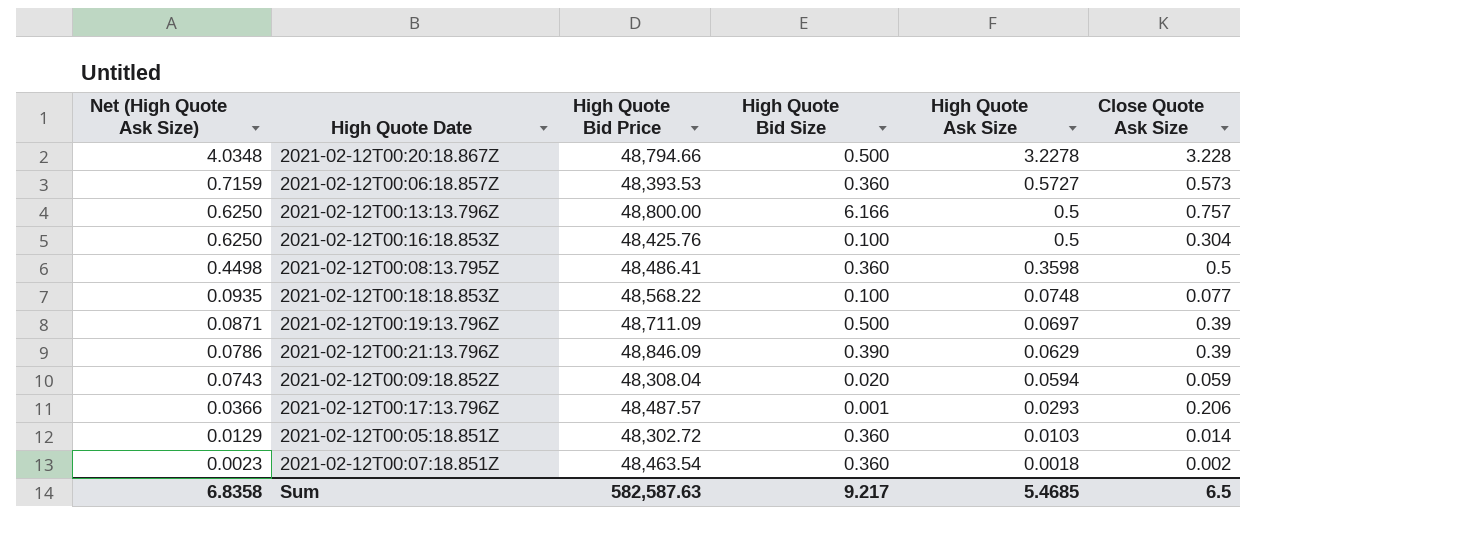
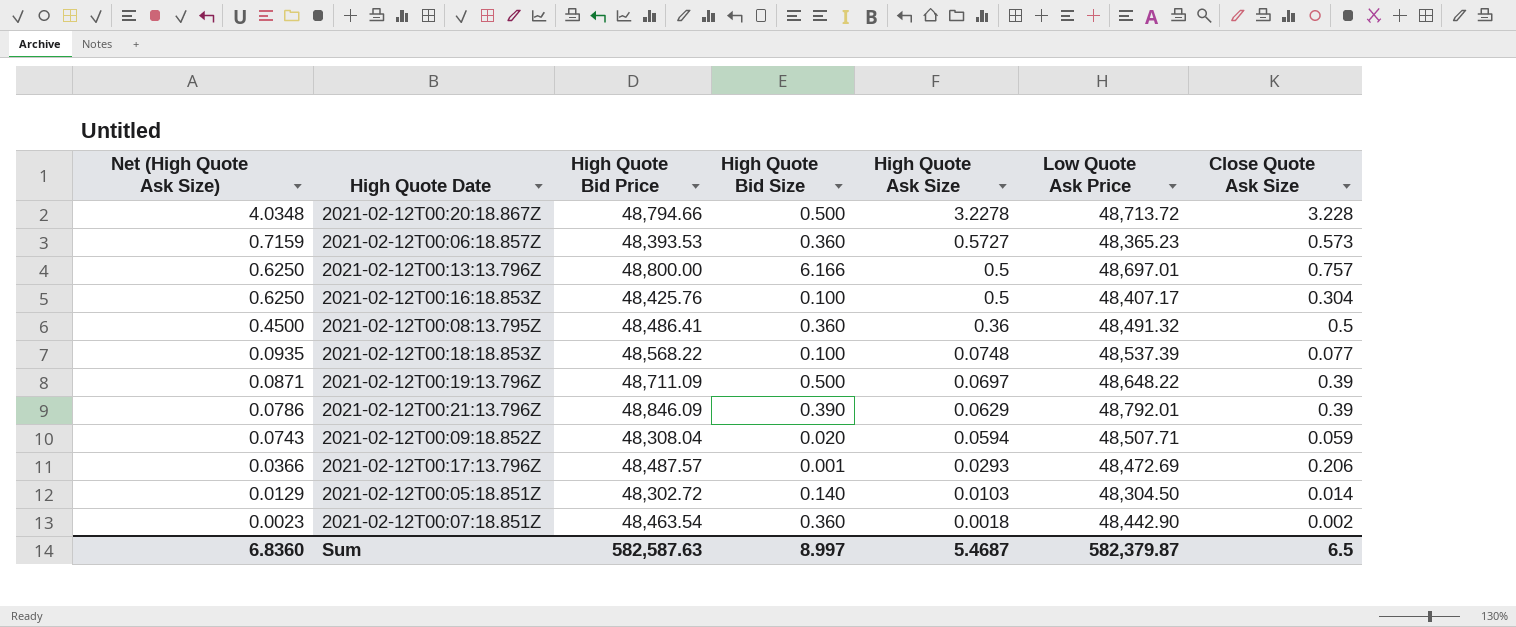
column Low Quote Ask Price | position: none -> 6
2021-02-12T00:08:13.795Z | Net (High Quote Ask Size): 0.4498 -> 0.4500
2021-02-12T00:08:13.795Z | High Quote Ask Size: 0.3598 -> 0.36
2021-02-12T00:05:18.851Z | High Quote Bid Size: 0.360 -> 0.140
Sum | Net (High Quote Ask Size): 6.8358 -> 6.8360
Sum | High Quote Bid Size: 9.217 -> 8.997
Sum | High Quote Ask Size: 5.4685 -> 5.4687

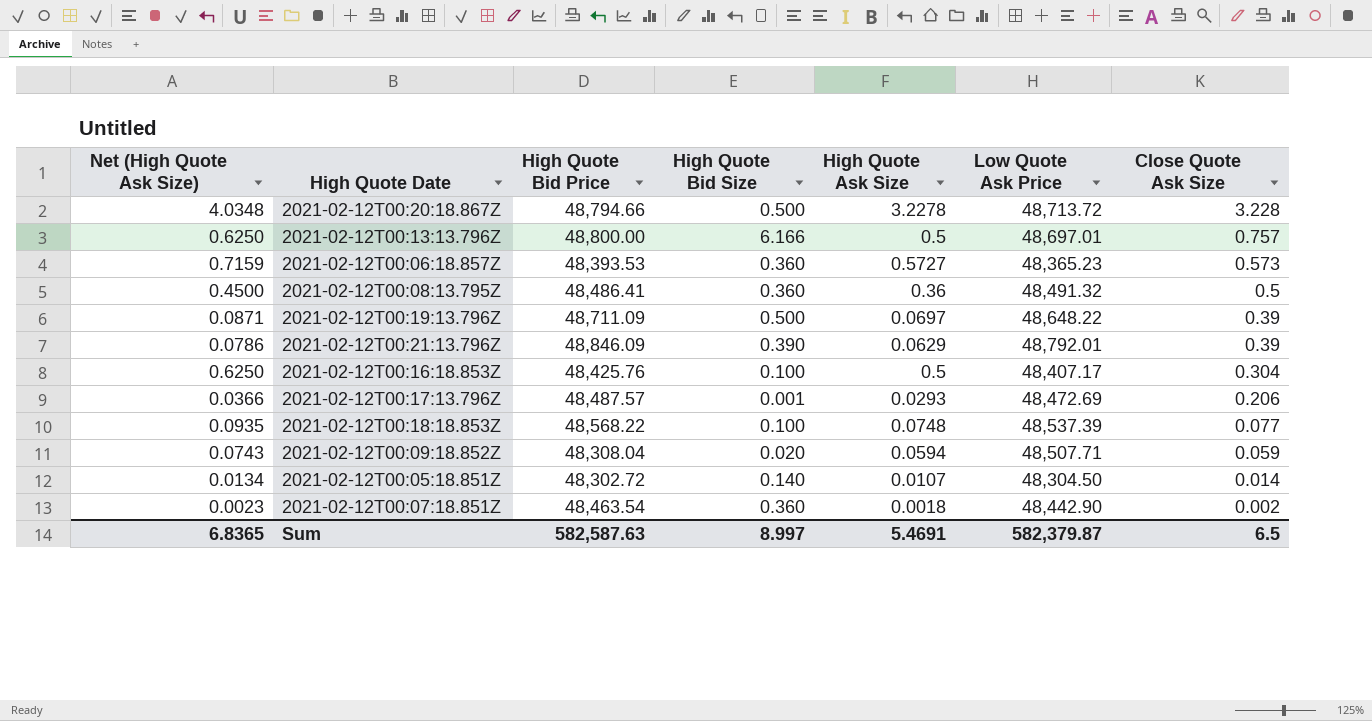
row order: Net (High Quote Ask Size) descending -> Close Quote Ask Size descending
2021-02-12T00:05:18.851Z | Net (High Quote Ask Size): 0.0129 -> 0.0134
2021-02-12T00:05:18.851Z | High Quote Ask Size: 0.0103 -> 0.0107
Sum | Net (High Quote Ask Size): 6.8360 -> 6.8365
Sum | High Quote Ask Size: 5.4687 -> 5.4691

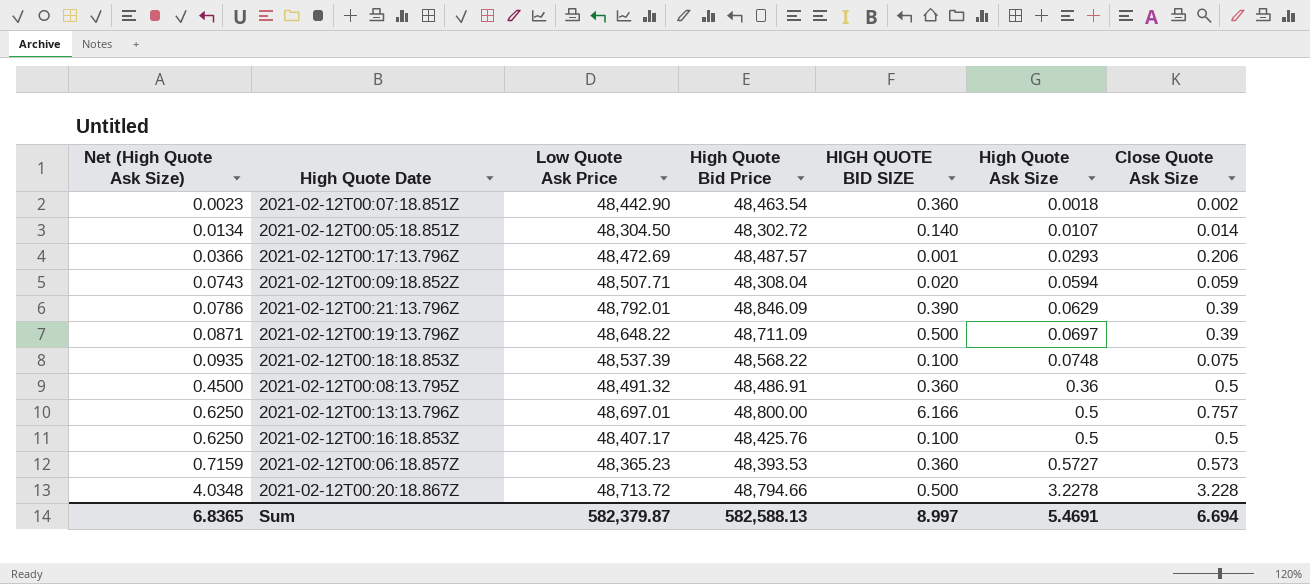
row order: Close Quote Ask Size descending -> Net (High Quote Ask Size) ascending
column Low Quote Ask Price | position: 6 -> 3
column name: High Quote Bid Size -> HIGH QUOTE BID SIZE
2021-02-12T00:18:18.853Z | Close Quote Ask Size: 0.077 -> 0.075
2021-02-12T00:08:13.795Z | High Quote Bid Price: 48,486.41 -> 48,486.91
2021-02-12T00:16:18.853Z | Close Quote Ask Size: 0.304 -> 0.5
Sum | High Quote Bid Price: 582,587.63 -> 582,588.13
Sum | Close Quote Ask Size: 6.5 -> 6.694

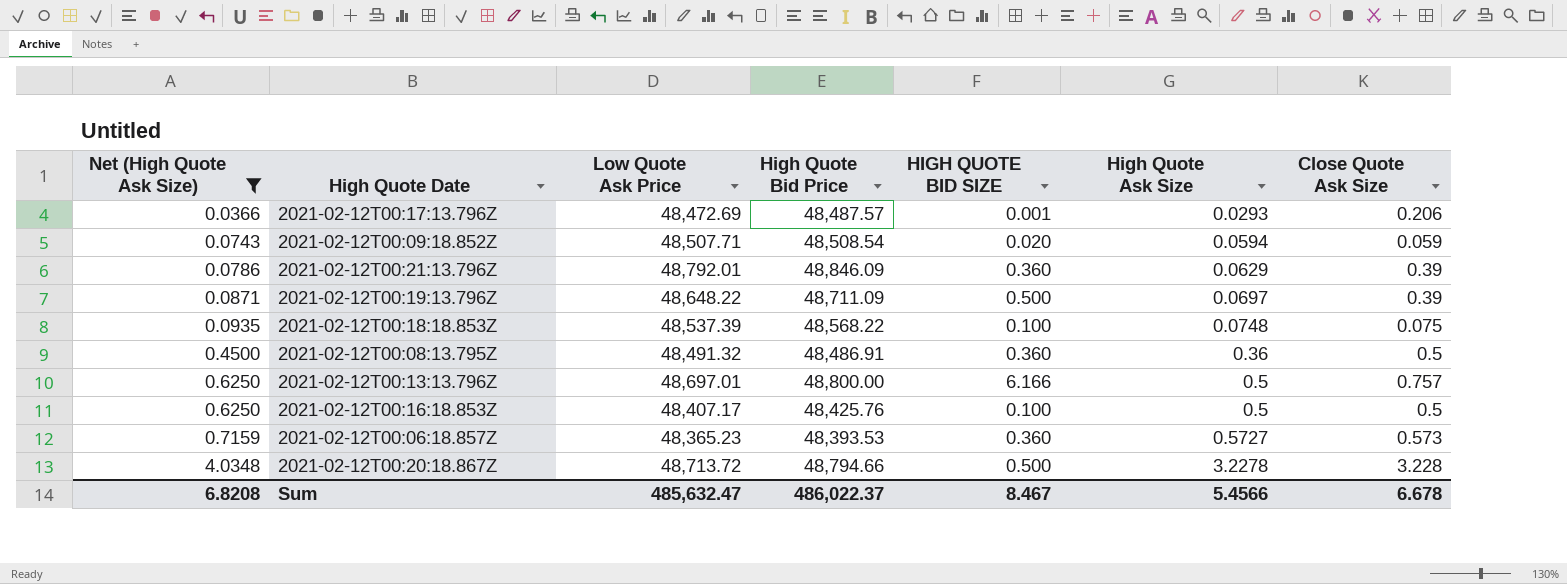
filter: none -> Net (High Quote Ask Size) >= 0.0366
2021-02-12T00:09:18.852Z | High Quote Bid Price: 48,308.04 -> 48,508.54
2021-02-12T00:21:13.796Z | HIGH QUOTE BID SIZE: 0.390 -> 0.360
Sum | Net (High Quote Ask Size): 6.8365 -> 6.8208
Sum | Low Quote Ask Price: 582,379.87 -> 485,632.47
Sum | High Quote Bid Price: 582,588.13 -> 486,022.37
Sum | HIGH QUOTE BID SIZE: 8.997 -> 8.467
Sum | High Quote Ask Size: 5.4691 -> 5.4566
Sum | Close Quote Ask Size: 6.694 -> 6.678

